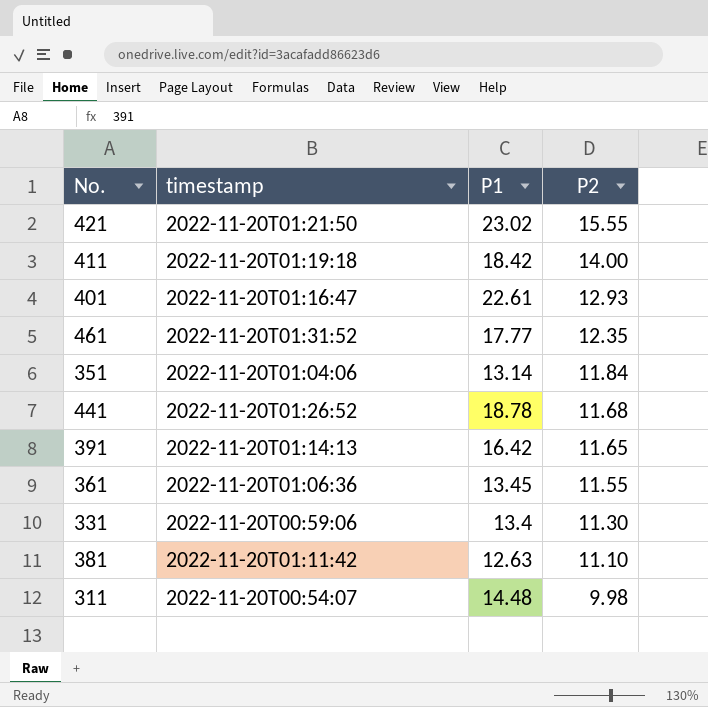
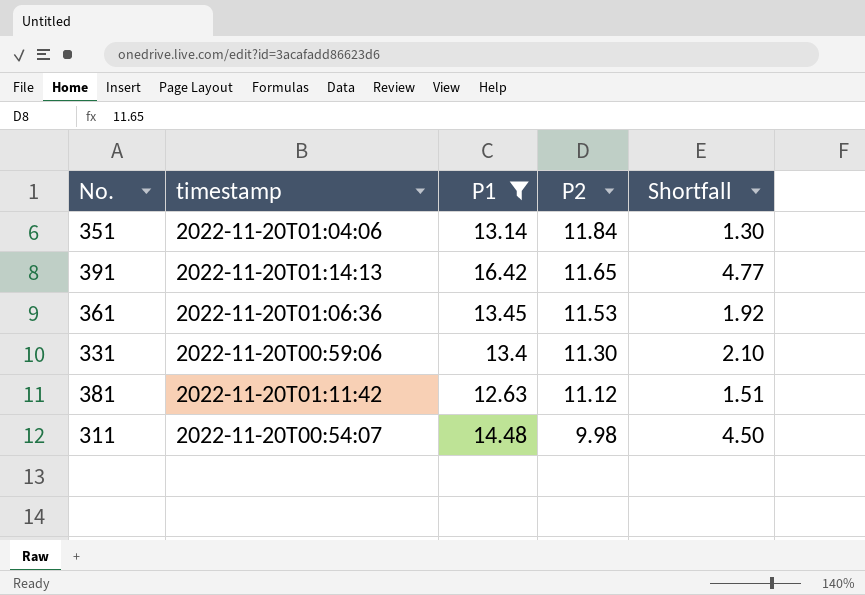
filter: none -> P1 <= 16.42
column Shortfall | formula: none -> [P1] - [P2]
361 | P2: 11.55 -> 11.53
381 | P2: 11.10 -> 11.12

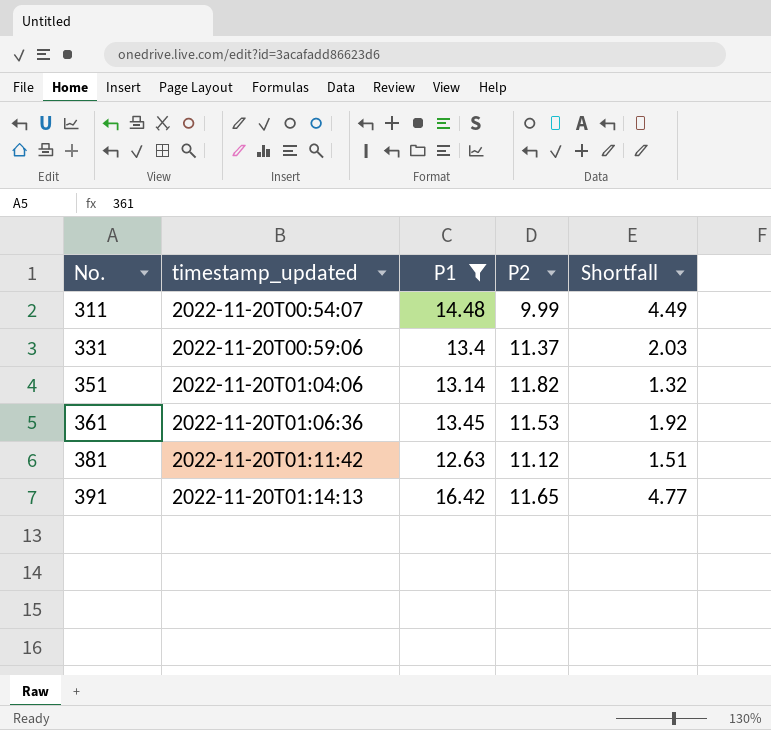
row order: P2 descending -> No. ascending
column name: timestamp -> timestamp_updated
311 | P2: 9.98 -> 9.99
311 | Shortfall: 4.50 -> 4.49
331 | P2: 11.30 -> 11.37
331 | Shortfall: 2.10 -> 2.03
351 | P2: 11.84 -> 11.82
351 | Shortfall: 1.30 -> 1.32

